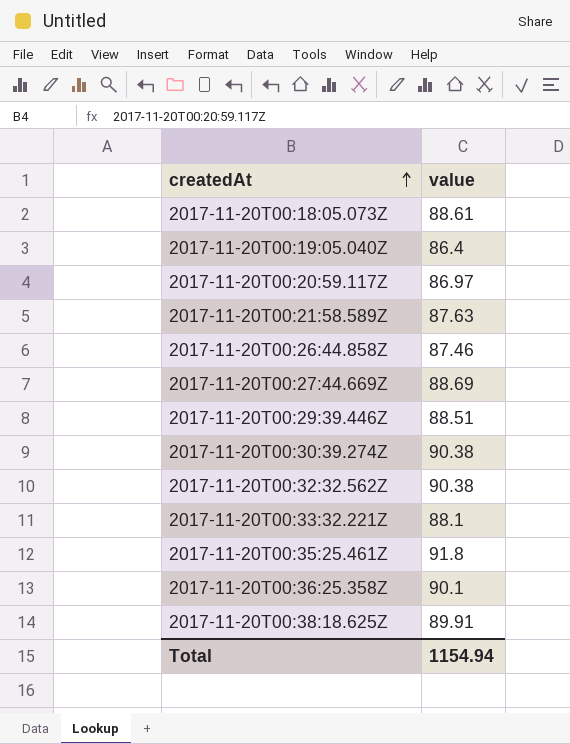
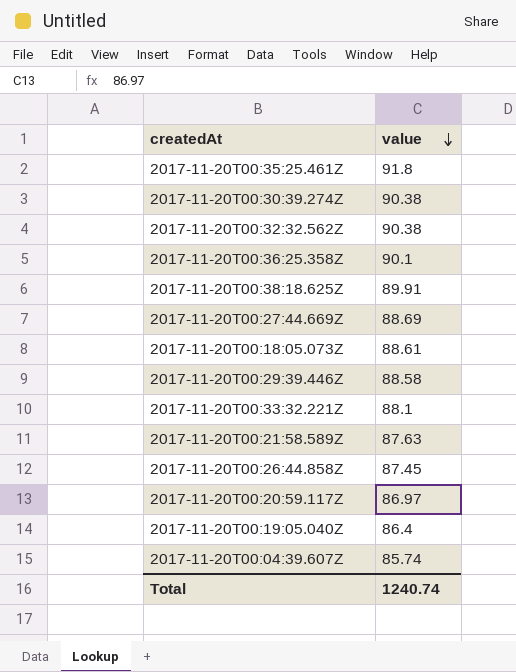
row order: createdAt ascending -> value descending
2017-11-20T00:29:39.446Z | value: 88.51 -> 88.58
2017-11-20T00:26:44.858Z | value: 87.46 -> 87.45
row 2017-11-20T00:04:39.607Z: none -> 85.74
Total | value: 1154.94 -> 1240.74

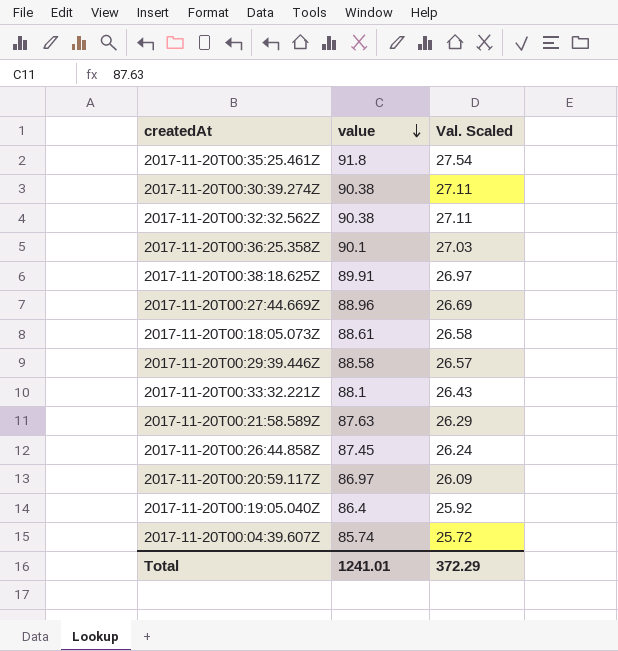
column Val. Scaled | formula: none -> [value] * 0.3
2017-11-20T00:27:44.669Z | value: 88.69 -> 88.96
Total | value: 1240.74 -> 1241.01

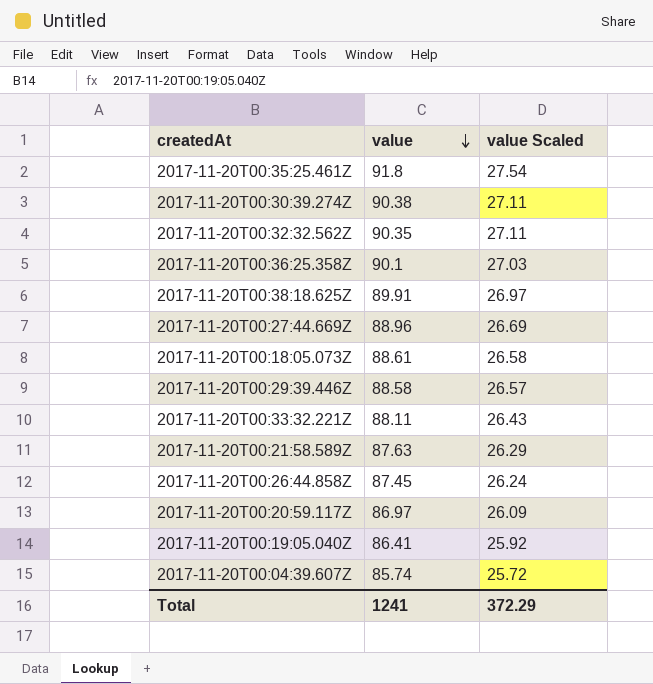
column name: Val. Scaled -> value Scaled
2017-11-20T00:32:32.562Z | value: 90.38 -> 90.35
2017-11-20T00:33:32.221Z | value: 88.1 -> 88.11
2017-11-20T00:19:05.040Z | value: 86.4 -> 86.41
Total | value: 1241.01 -> 1241

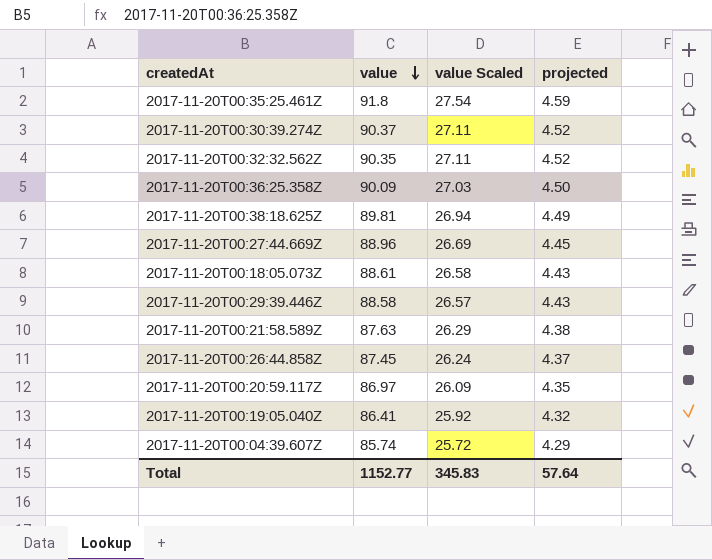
column projected | formula: none -> [value] * 0.05
row 2017-11-20T00:33:32.221Z: 88.11 | 26.43 -> none
2017-11-20T00:30:39.274Z | value: 90.38 -> 90.37
2017-11-20T00:36:25.358Z | value: 90.1 -> 90.09
2017-11-20T00:38:18.625Z | value: 89.91 -> 89.81
2017-11-20T00:38:18.625Z | value Scaled: 26.97 -> 26.94
Total | value: 1241 -> 1152.77
Total | value Scaled: 372.29 -> 345.83

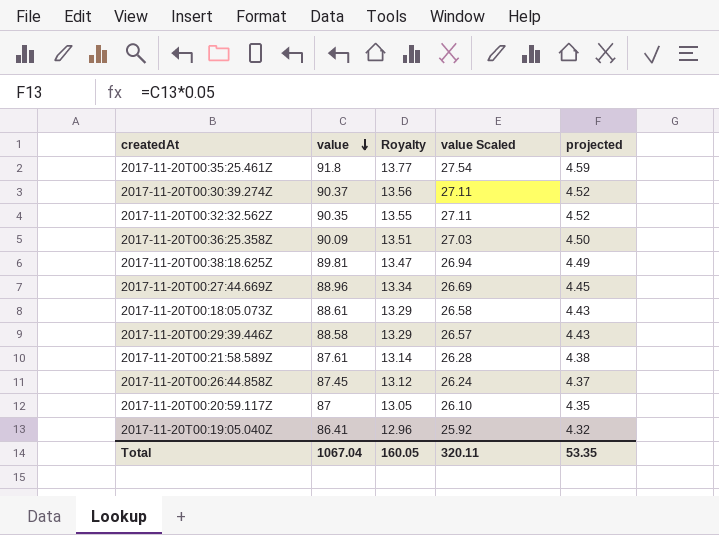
column Royalty | formula: none -> [value] * 0.15
row 2017-11-20T00:04:39.607Z: 85.74 | 25.72 | 4.29 -> none
2017-11-20T00:21:58.589Z | value: 87.63 -> 87.61
2017-11-20T00:21:58.589Z | value Scaled: 26.29 -> 26.28
2017-11-20T00:20:59.117Z | value: 86.97 -> 87
2017-11-20T00:20:59.117Z | value Scaled: 26.09 -> 26.10
Total | value: 1152.77 -> 1067.04
Total | value Scaled: 345.83 -> 320.11
Total | projected: 57.64 -> 53.35

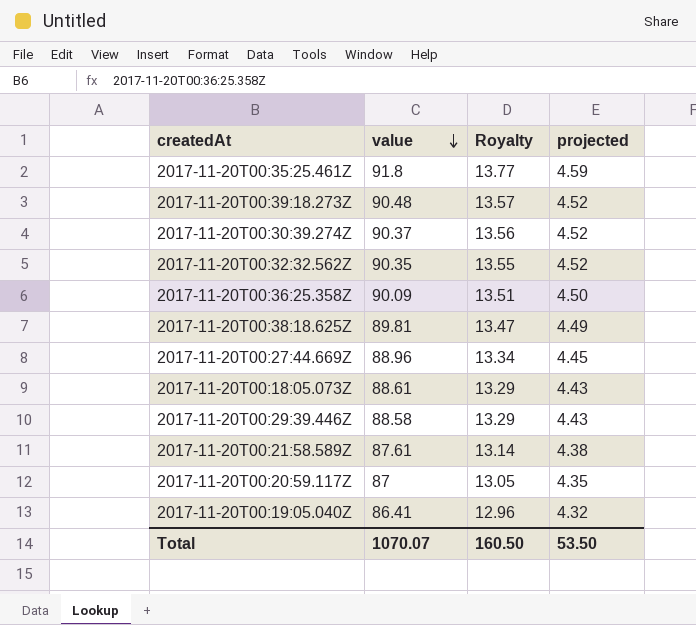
column value Scaled | formula: [value] * 0.3 -> none
row 2017-11-20T00:26:44.858Z: 87.45 | 13.12 | 26.24 | 4.37 -> none
row 2017-11-20T00:39:18.273Z: none -> 90.48 | 13.57 | 4.52
Total | value: 1067.04 -> 1070.07
Total | Royalty: 160.05 -> 160.50
Total | projected: 53.35 -> 53.50

